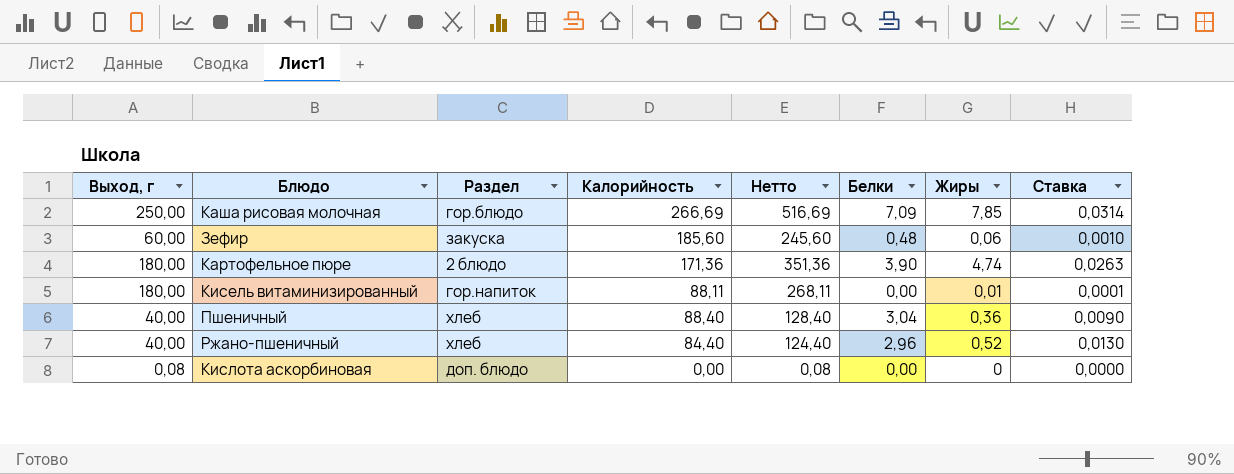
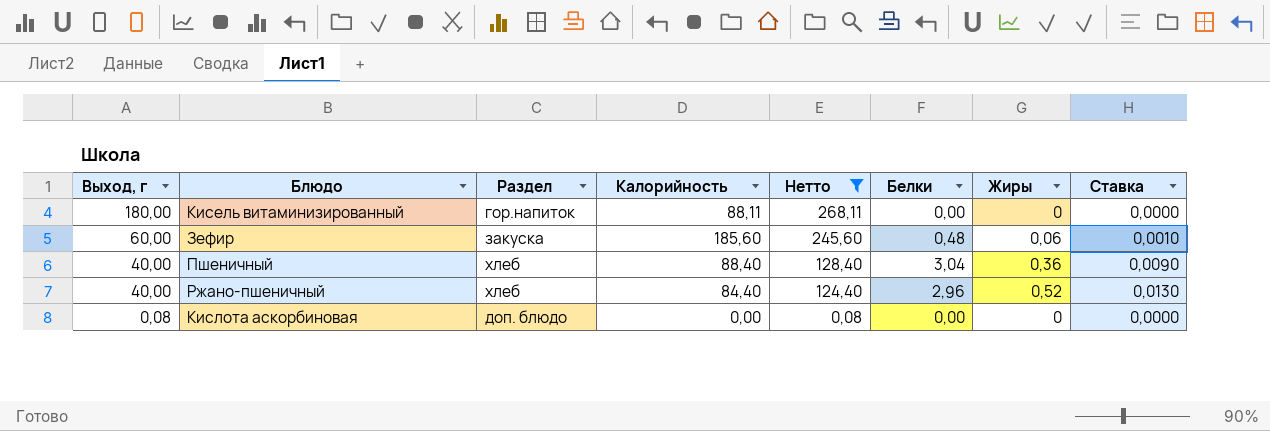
filter: none -> Нетто <= 268,11
row order: none -> Выход, г descending
Кисель витаминизированный | Жиры: 0,01 -> 0
Кисель витаминизированный | Ставка: 0,0001 -> 0,0000

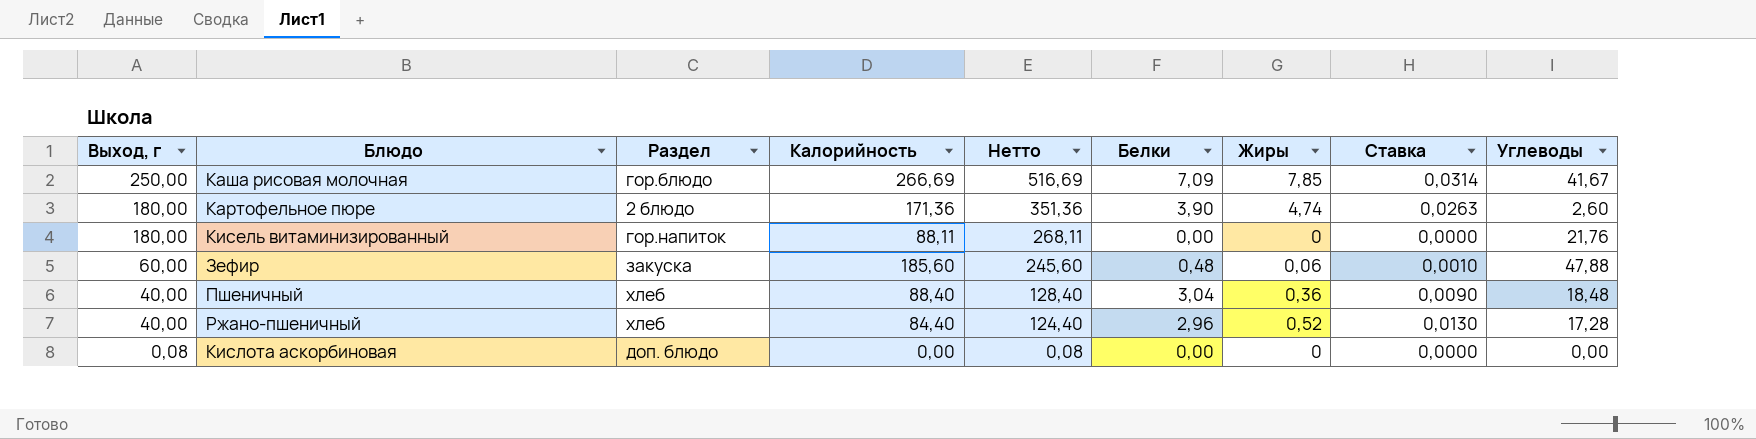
filter: Нетто <= 268,11 -> none
column Углеводы | position: none -> 9

